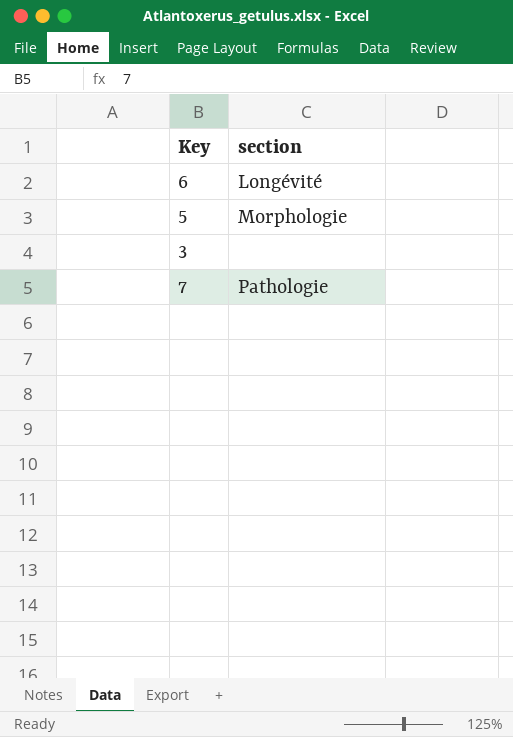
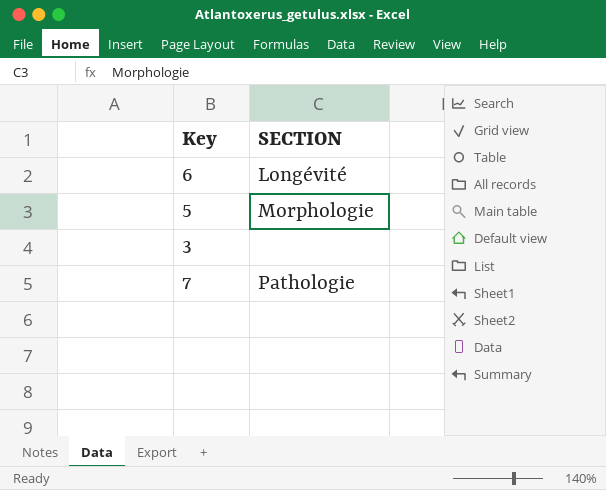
column name: section -> SECTION

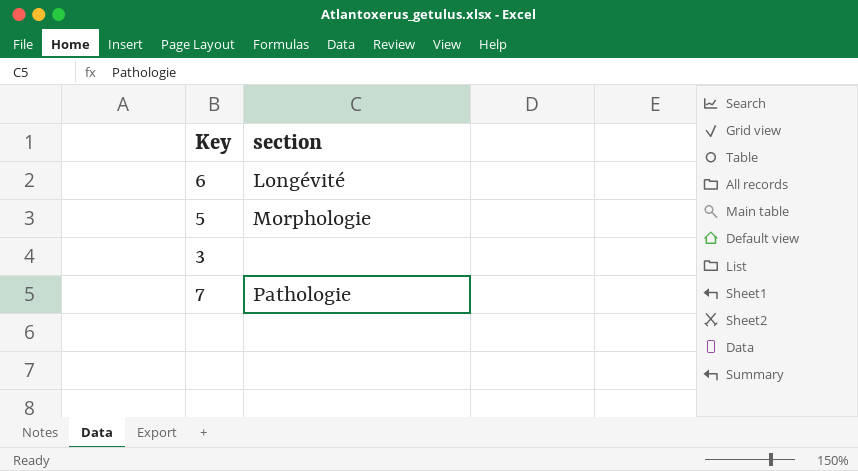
column name: SECTION -> section

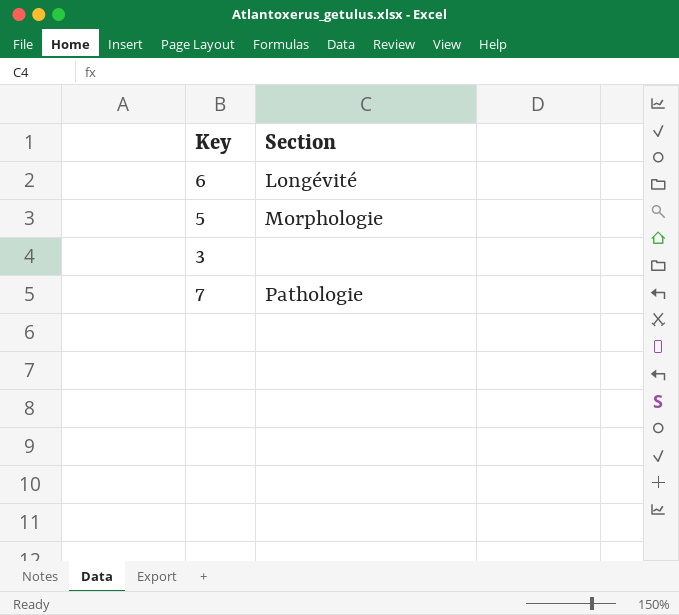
column name: section -> Section

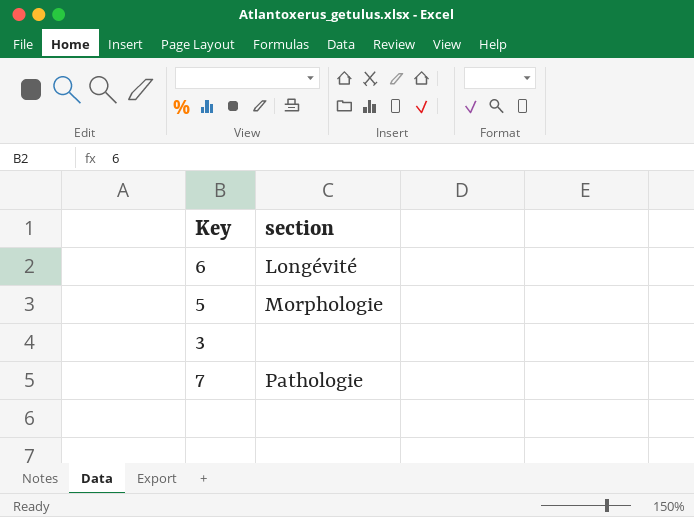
column name: Section -> section

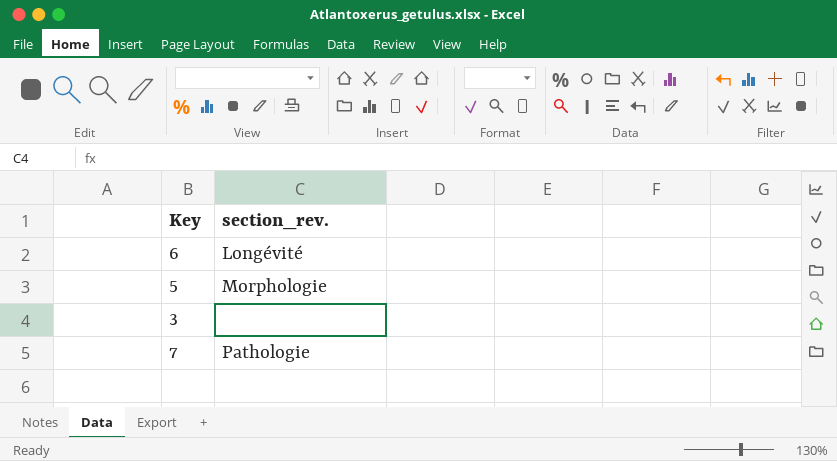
column name: section -> section_rev.

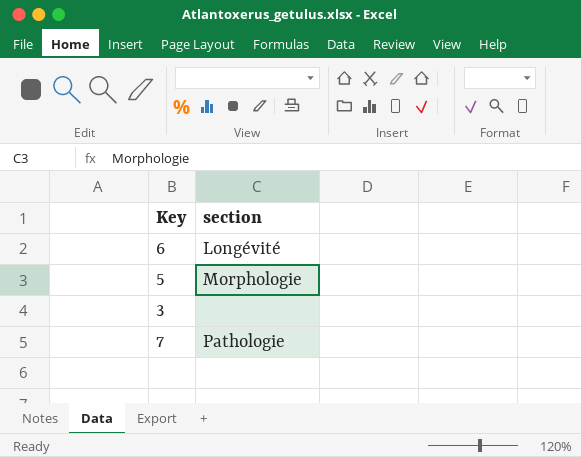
column name: section_rev. -> section

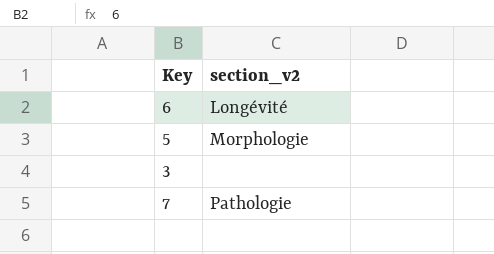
column name: section -> section_v2

